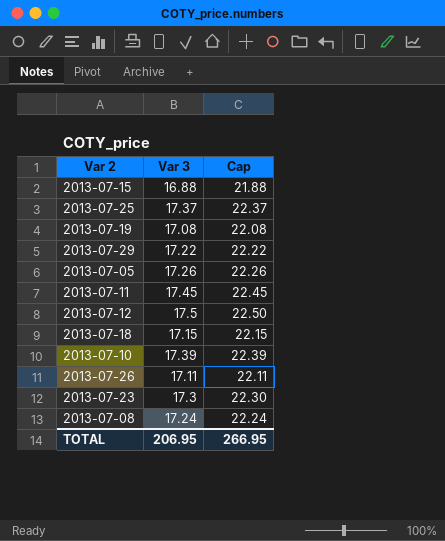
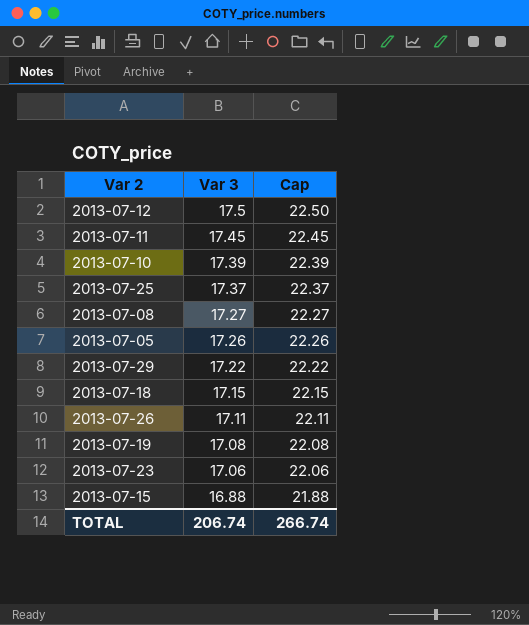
row order: none -> Var 3 descending
2013-07-08 | Var 3: 17.24 -> 17.27
2013-07-08 | Cap: 22.24 -> 22.27
2013-07-23 | Var 3: 17.3 -> 17.06
2013-07-23 | Cap: 22.30 -> 22.06
TOTAL | Var 3: 206.95 -> 206.74
TOTAL | Cap: 266.95 -> 266.74

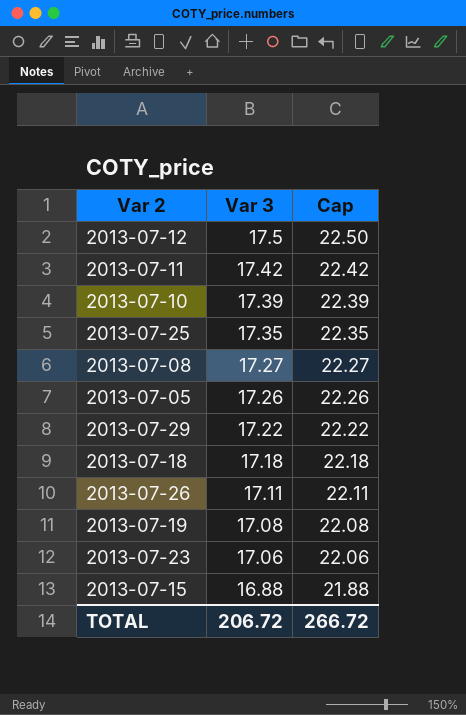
2013-07-11 | Var 3: 17.45 -> 17.42
2013-07-11 | Cap: 22.45 -> 22.42
2013-07-25 | Var 3: 17.37 -> 17.35
2013-07-25 | Cap: 22.37 -> 22.35
2013-07-18 | Var 3: 17.15 -> 17.18
2013-07-18 | Cap: 22.15 -> 22.18
TOTAL | Var 3: 206.74 -> 206.72
TOTAL | Cap: 266.74 -> 266.72

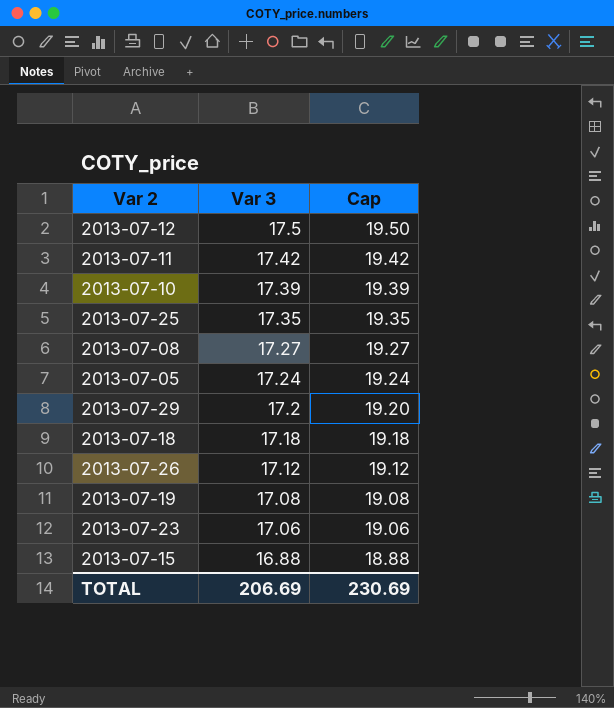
column Cap | formula: [Var 3] + 5 -> [Var 3] + 2
2013-07-05 | Var 3: 17.26 -> 17.24
2013-07-29 | Var 3: 17.22 -> 17.2
2013-07-26 | Var 3: 17.11 -> 17.12
TOTAL | Var 3: 206.72 -> 206.69
TOTAL | Cap: 266.72 -> 230.69

